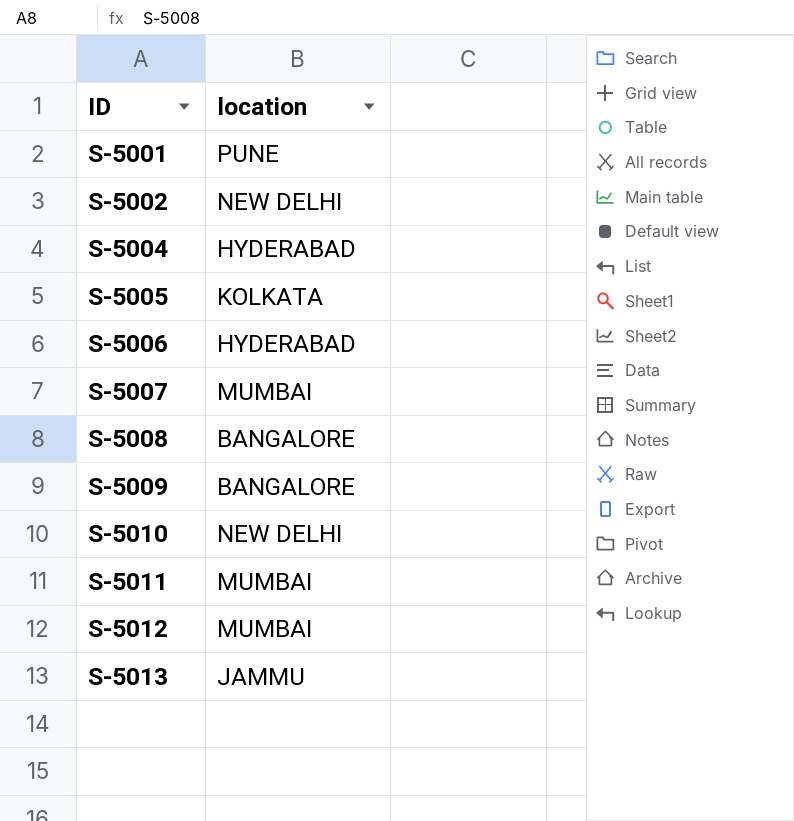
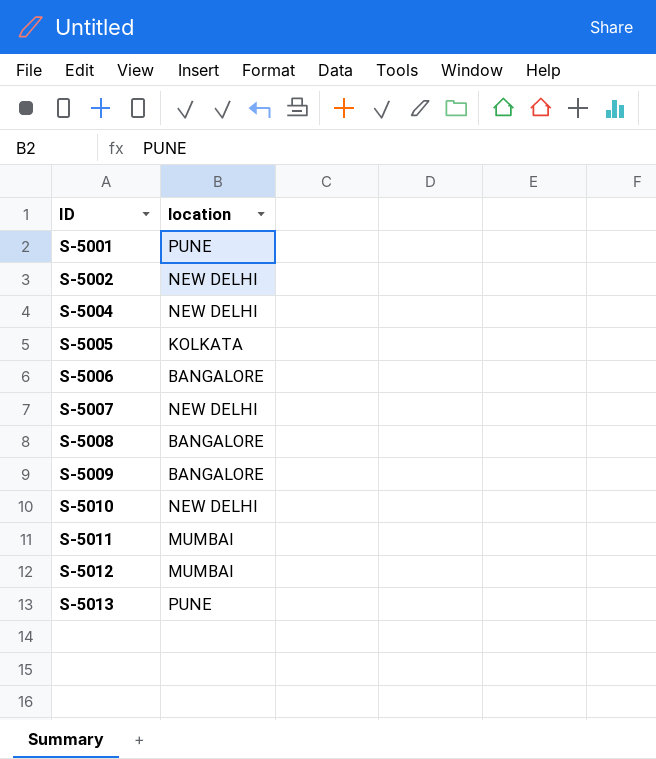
S-5004 | location: HYDERABAD -> NEW DELHI
S-5006 | location: HYDERABAD -> BANGALORE
S-5007 | location: MUMBAI -> NEW DELHI
S-5013 | location: JAMMU -> PUNE

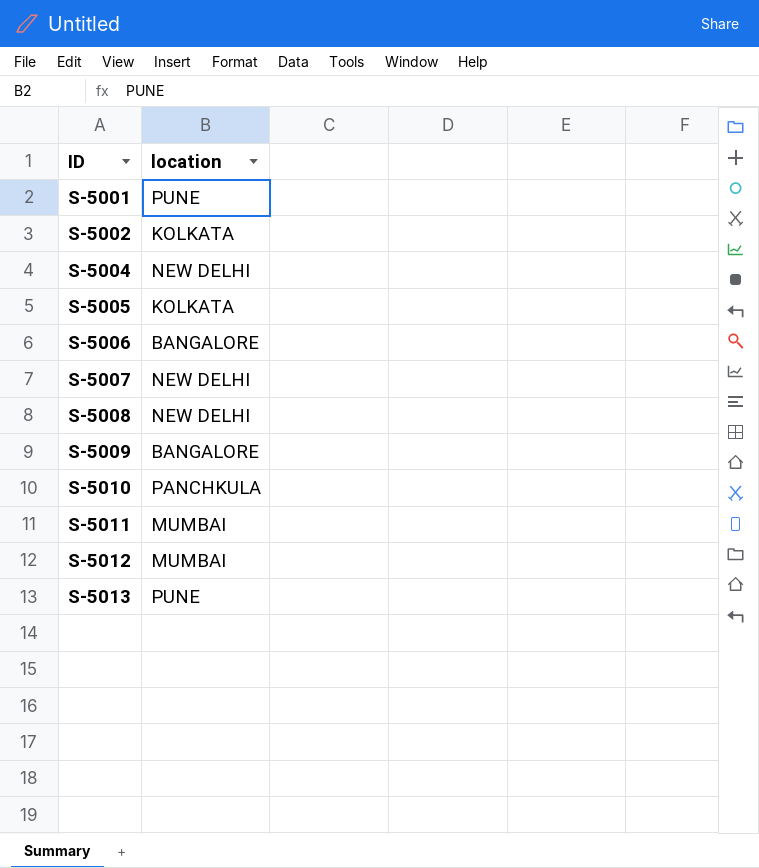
S-5002 | location: NEW DELHI -> KOLKATA
S-5008 | location: BANGALORE -> NEW DELHI
S-5010 | location: NEW DELHI -> PANCHKULA

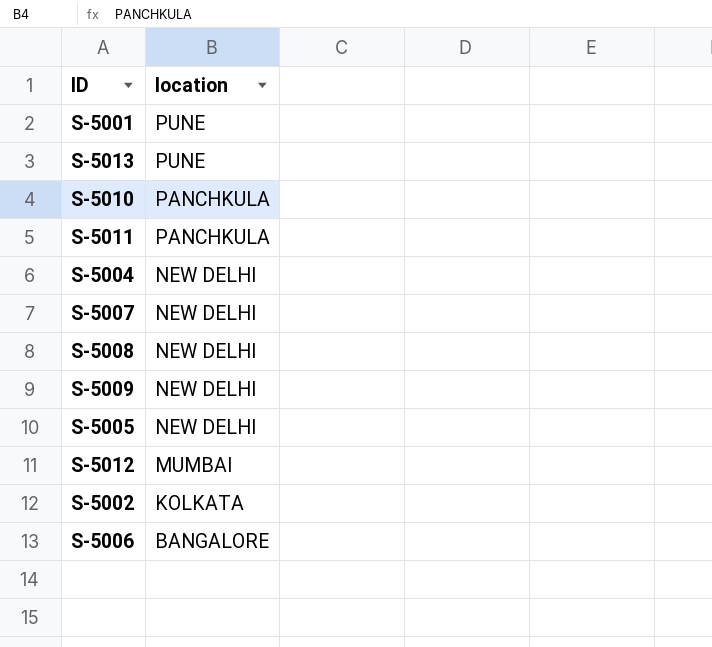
row order: ID ascending -> location descending
S-5011 | location: MUMBAI -> PANCHKULA
S-5009 | location: BANGALORE -> NEW DELHI
S-5005 | location: KOLKATA -> NEW DELHI

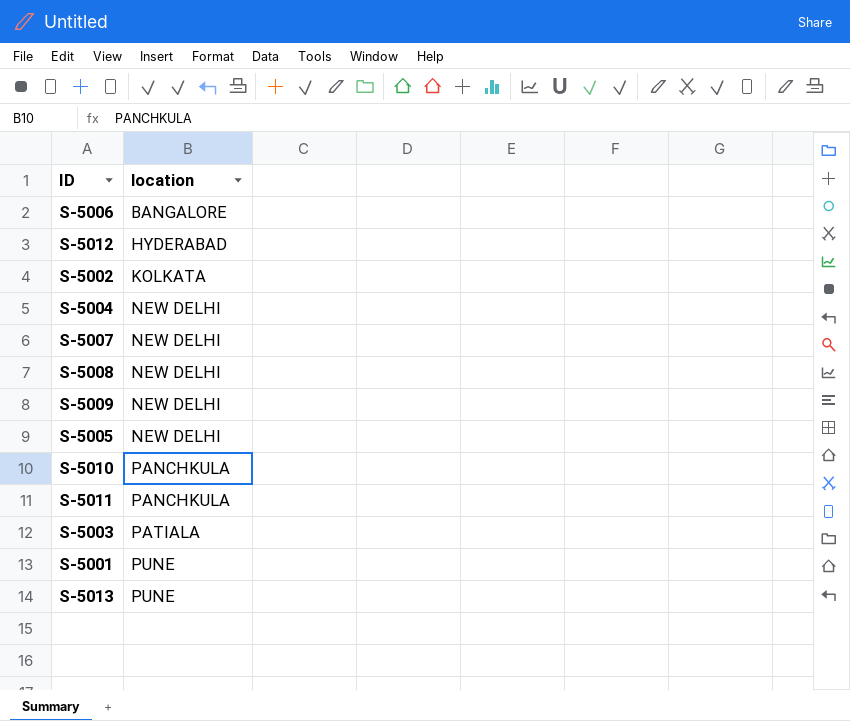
row order: location descending -> location ascending
S-5012 | location: MUMBAI -> HYDERABAD
row S-5003: none -> PATIALA

